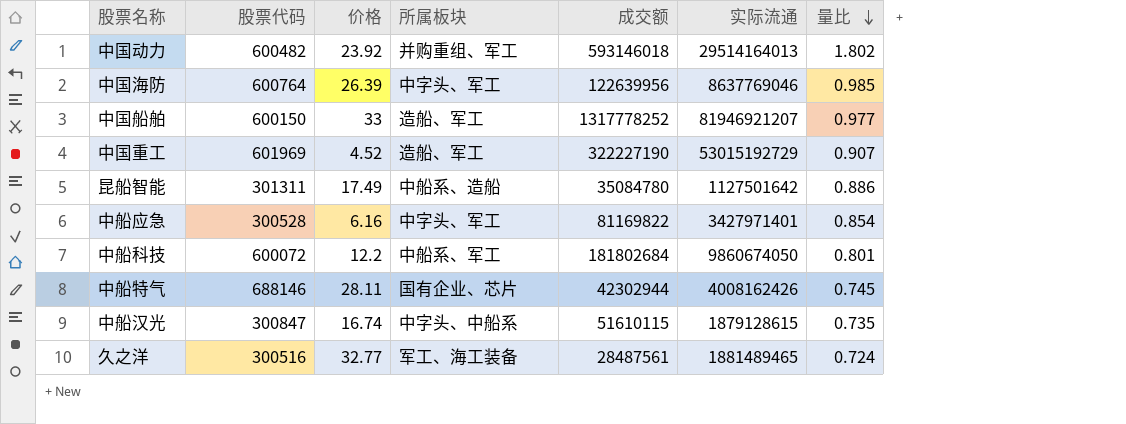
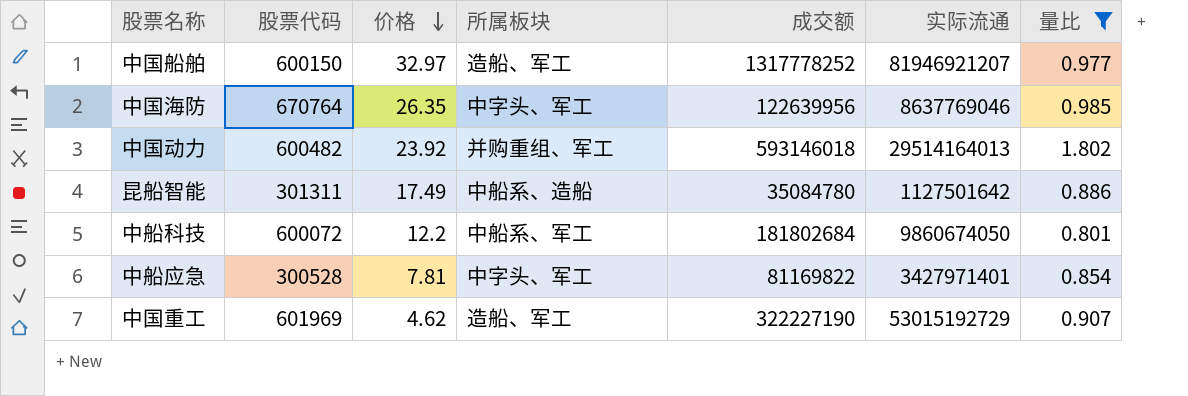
filter: none -> 量比 >= 0.801
row order: 量比 descending -> 价格 descending
中国船舶 | 价格: 33 -> 32.97
中国海防 | 股票代码: 600764 -> 670764
中国海防 | 价格: 26.39 -> 26.35
中船应急 | 价格: 6.16 -> 7.81
中国重工 | 价格: 4.52 -> 4.62

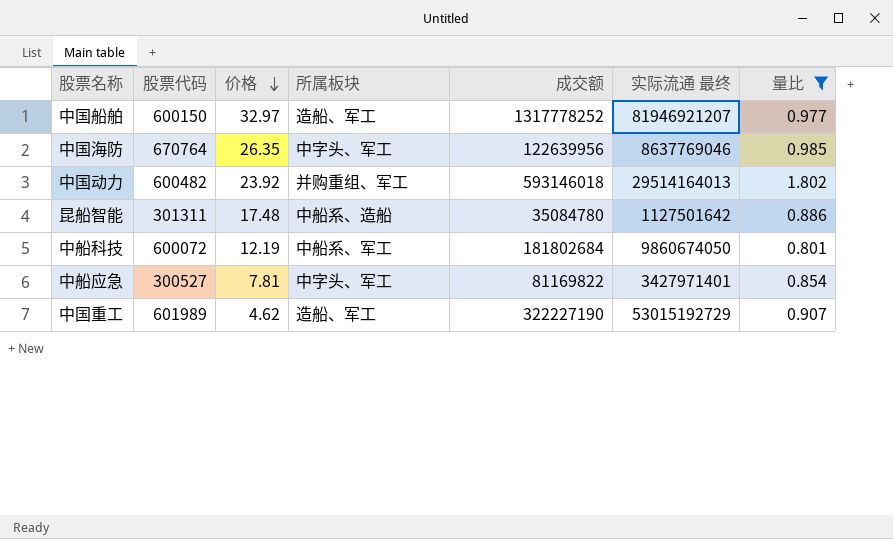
column name: 实际流通 -> 实际流通 最终
昆船智能 | 价格: 17.49 -> 17.48
中船科技 | 价格: 12.2 -> 12.19
中船应急 | 股票代码: 300528 -> 300527
中国重工 | 股票代码: 601969 -> 601989

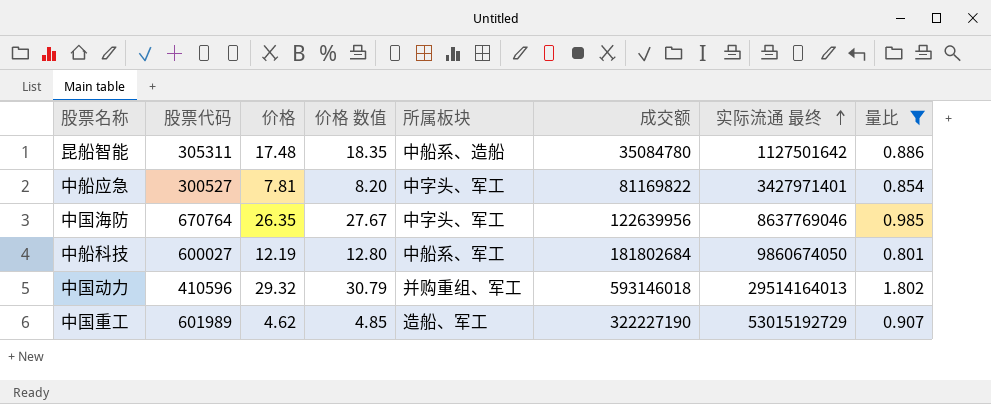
row order: 价格 descending -> 实际流通 最终 ascending
column 价格 数值 | formula: none -> [价格] * 1.05
row 中国船舶: 600150 | 32.97 | 造船、军工 | 1317778252 | 81946921207 | 0.977 -> none
昆船智能 | 股票代码: 301311 -> 305311
中船科技 | 股票代码: 600072 -> 600027
中国动力 | 股票代码: 600482 -> 410596
中国动力 | 价格: 23.92 -> 29.32

